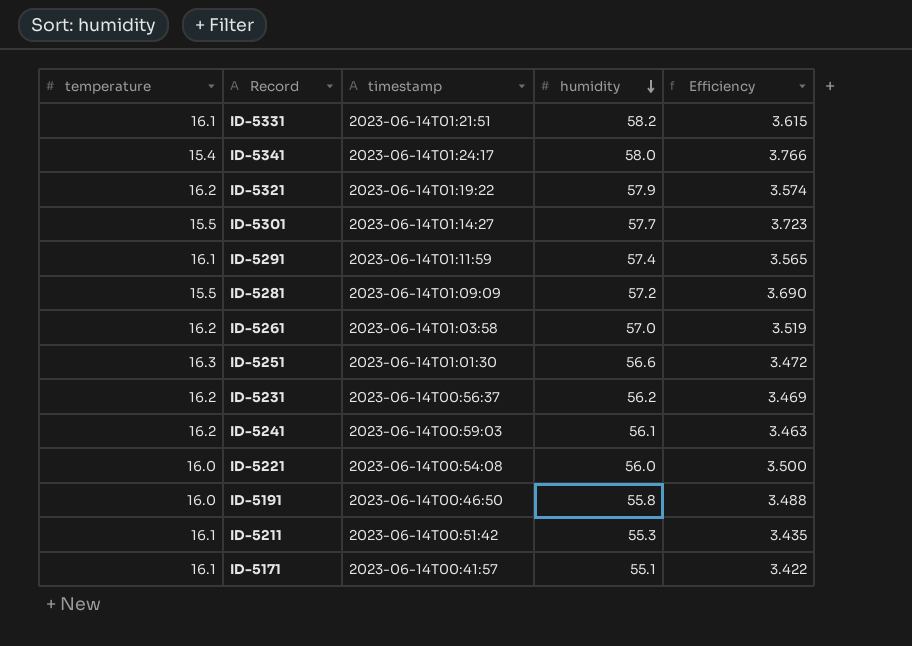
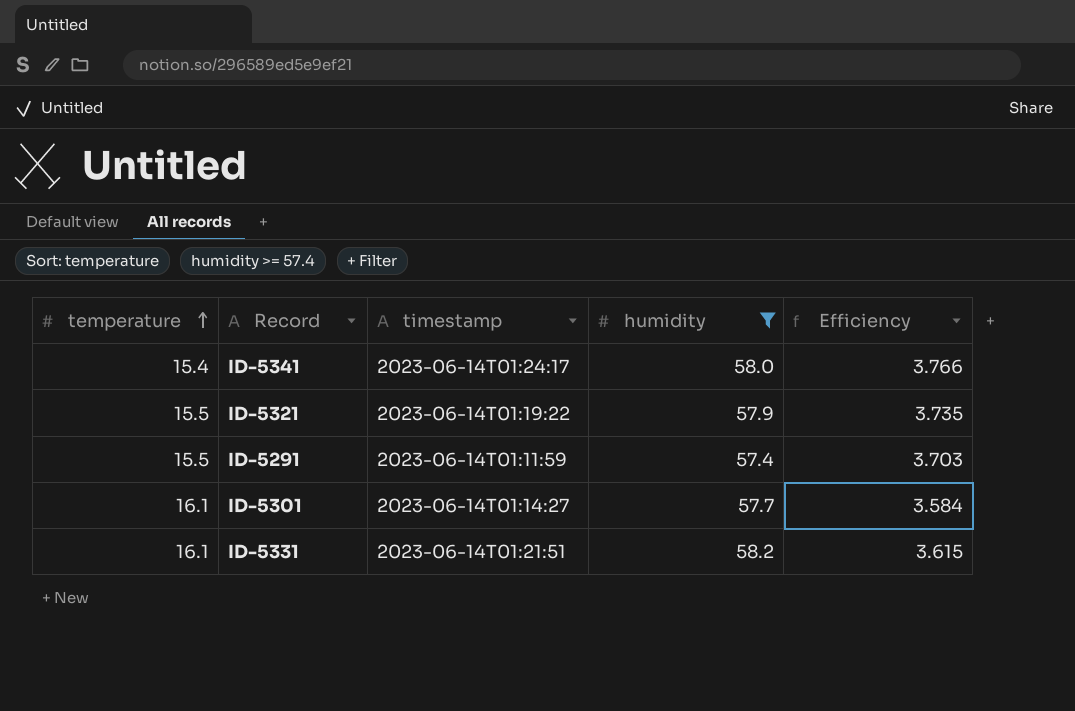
filter: none -> humidity >= 57.4
row order: humidity descending -> temperature ascending
ID-5321 | temperature: 16.2 -> 15.5
ID-5321 | Efficiency: 3.574 -> 3.735
ID-5291 | temperature: 16.1 -> 15.5
ID-5291 | Efficiency: 3.565 -> 3.703
ID-5301 | temperature: 15.5 -> 16.1
ID-5301 | Efficiency: 3.723 -> 3.584

